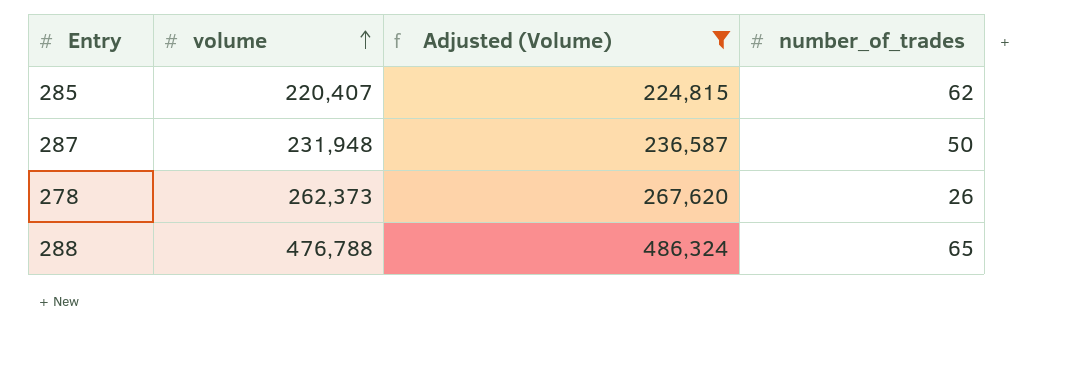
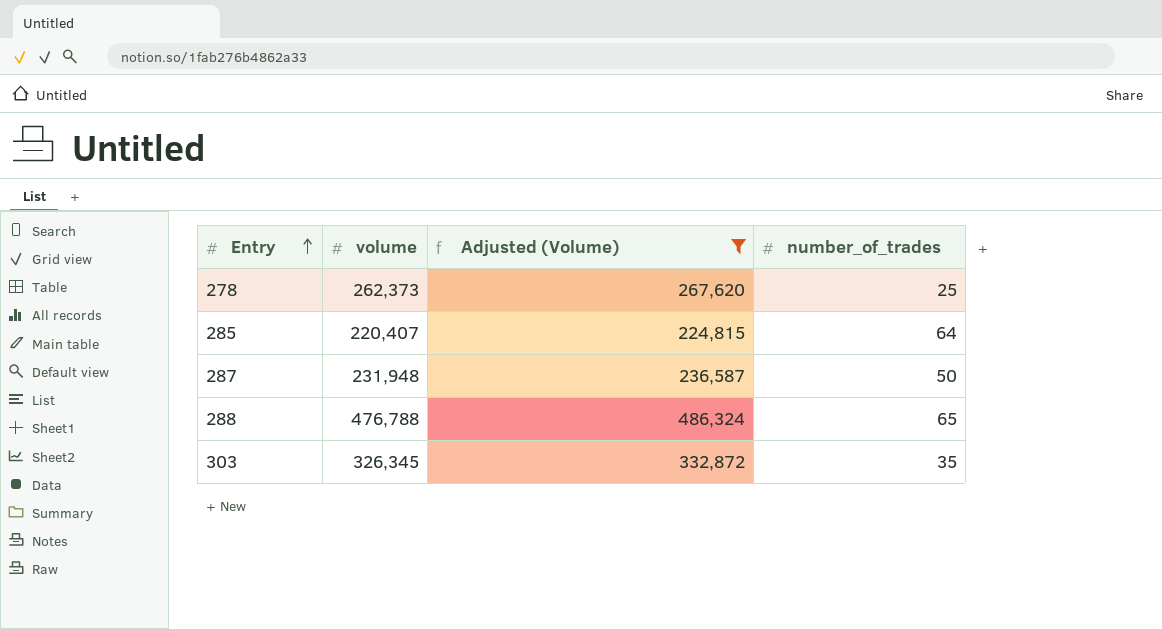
row order: volume ascending -> Entry ascending
278 | number_of_trades: 26 -> 25
285 | number_of_trades: 62 -> 64
row 303: none -> 326,345 | 332,872 | 35

